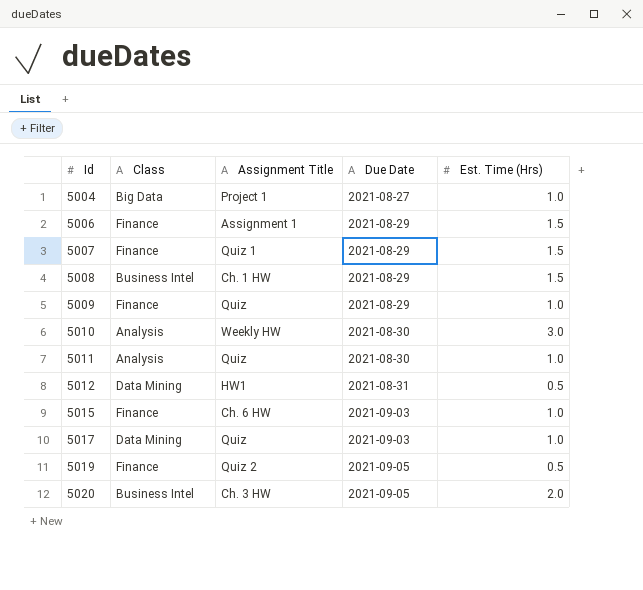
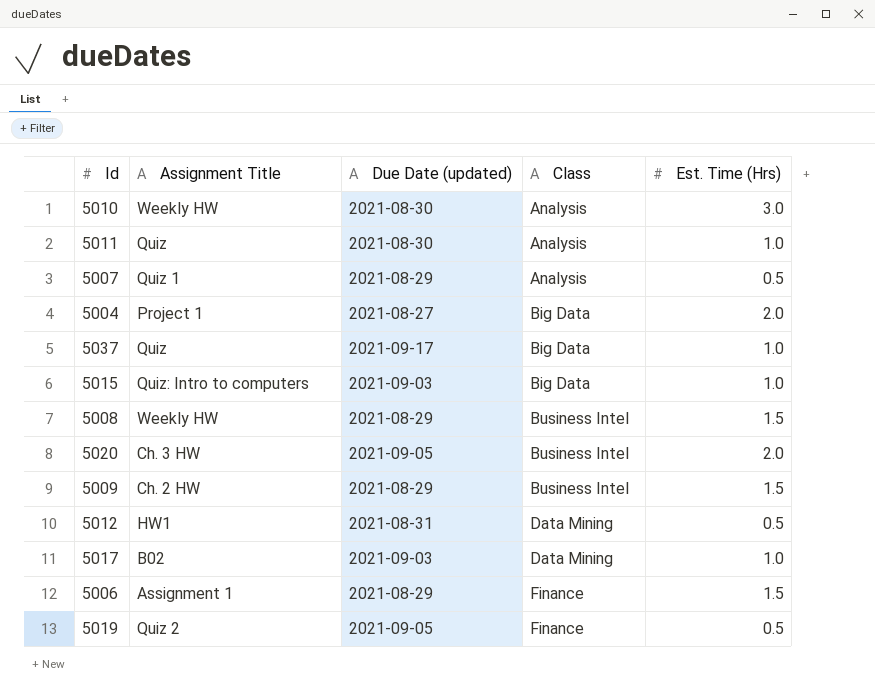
row order: Id ascending -> Class ascending
column name: Due Date -> Due Date (updated)
column Class | position: 2 -> 4
5007 | Class: Finance -> Analysis
5007 | Est. Time (Hrs): 1.5 -> 0.5
5004 | Est. Time (Hrs): 1.0 -> 2.0
row 5037: none -> Quiz | 2021-09-17 | Big Data | 1.0
5015 | Assignment Title: Ch. 6 HW -> Quiz: Intro to computers
5015 | Class: Finance -> Big Data
5008 | Assignment Title: Ch. 1 HW -> Weekly HW
5009 | Assignment Title: Quiz -> Ch. 2 HW
5009 | Class: Finance -> Business Intel
5009 | Est. Time (Hrs): 1.0 -> 1.5
5017 | Assignment Title: Quiz -> B02

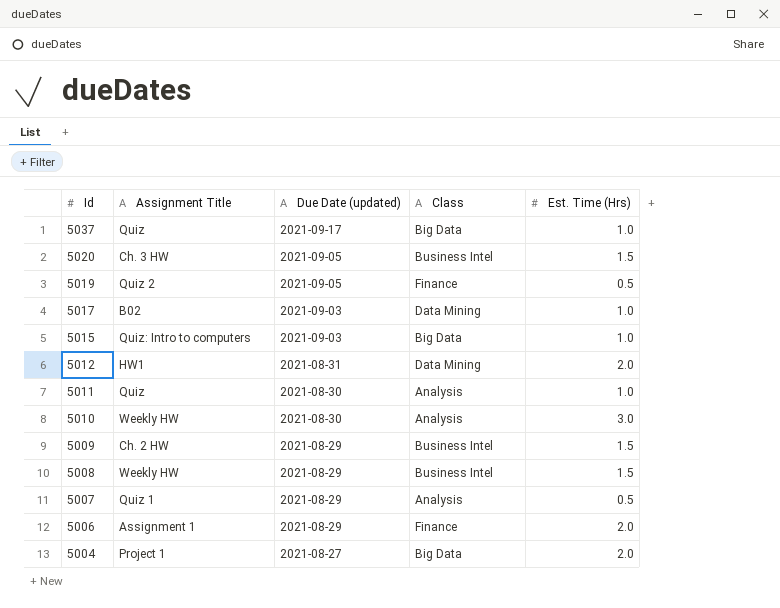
row order: Class ascending -> Id descending
5020 | Est. Time (Hrs): 2.0 -> 1.5
5012 | Est. Time (Hrs): 0.5 -> 2.0
5006 | Est. Time (Hrs): 1.5 -> 2.0

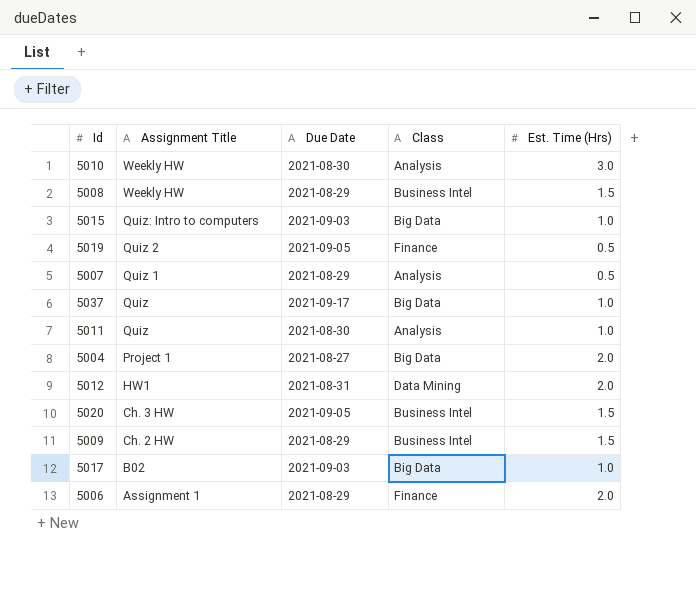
row order: Id descending -> Assignment Title descending
column name: Due Date (updated) -> Due Date
5017 | Class: Data Mining -> Big Data

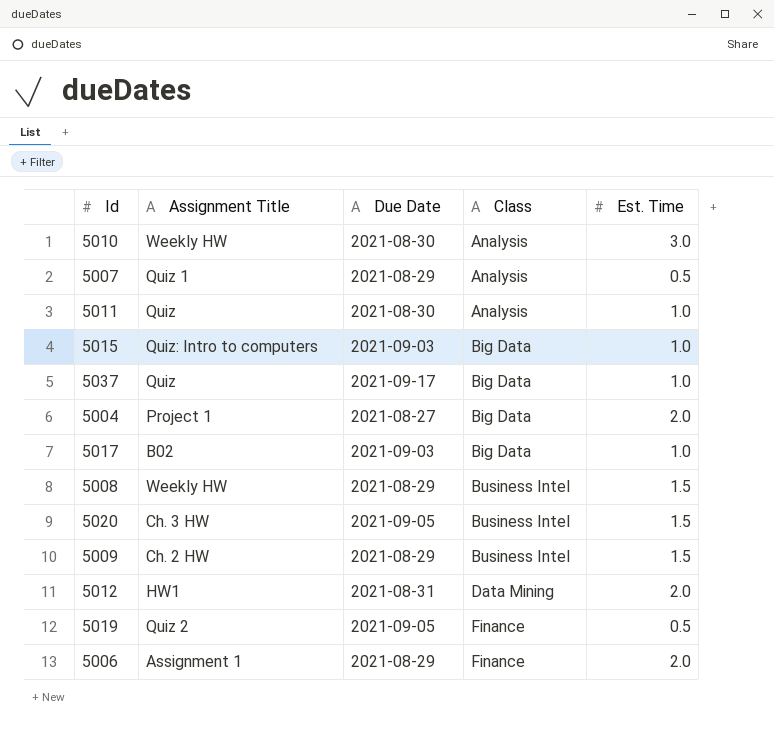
row order: Assignment Title descending -> Class ascending
column name: Est. Time (Hrs) -> Est. Time

